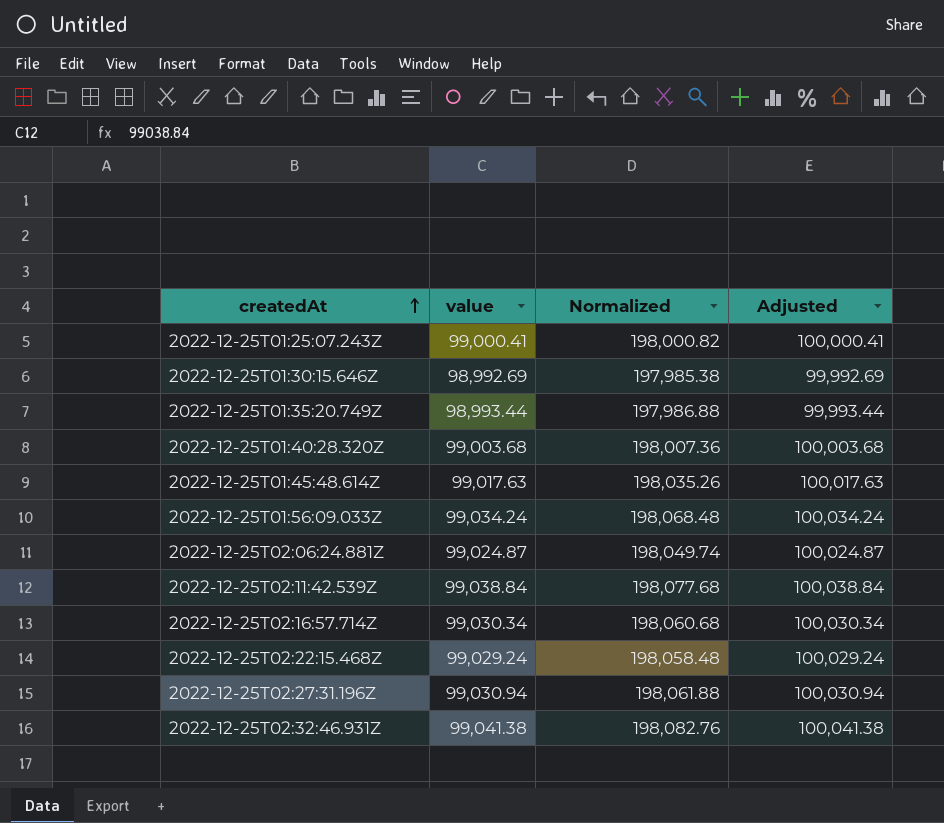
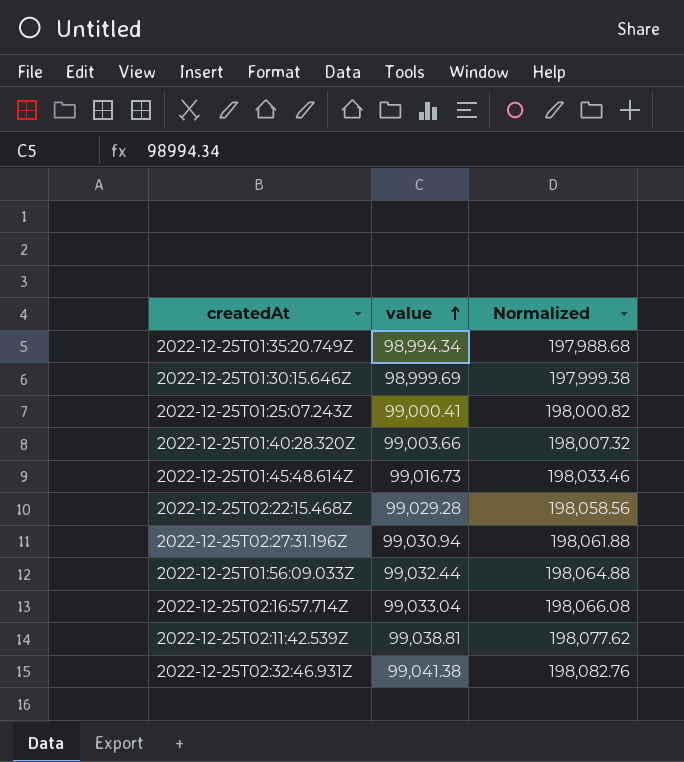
row order: createdAt ascending -> value ascending
column Adjusted | formula: [value] + 1000 -> none
row 2022-12-25T02:06:24.881Z: 99,024.87 | 198,049.74 | 100,024.87 -> none
2022-12-25T01:35:20.749Z | value: 98,993.44 -> 98,994.34
2022-12-25T01:35:20.749Z | Normalized: 197,986.88 -> 197,988.68
2022-12-25T01:30:15.646Z | value: 98,992.69 -> 98,999.69
2022-12-25T01:30:15.646Z | Normalized: 197,985.38 -> 197,999.38
2022-12-25T01:40:28.320Z | value: 99,003.68 -> 99,003.66
2022-12-25T01:40:28.320Z | Normalized: 198,007.36 -> 198,007.32
2022-12-25T01:45:48.614Z | value: 99,017.63 -> 99,016.73
2022-12-25T01:45:48.614Z | Normalized: 198,035.26 -> 198,033.46
2022-12-25T02:22:15.468Z | value: 99,029.24 -> 99,029.28
2022-12-25T02:22:15.468Z | Normalized: 198,058.48 -> 198,058.56
2022-12-25T01:56:09.033Z | value: 99,034.24 -> 99,032.44
2022-12-25T01:56:09.033Z | Normalized: 198,068.48 -> 198,064.88
2022-12-25T02:16:57.714Z | value: 99,030.34 -> 99,033.04
2022-12-25T02:16:57.714Z | Normalized: 198,060.68 -> 198,066.08
2022-12-25T02:11:42.539Z | value: 99,038.84 -> 99,038.81
2022-12-25T02:11:42.539Z | Normalized: 198,077.68 -> 198,077.62

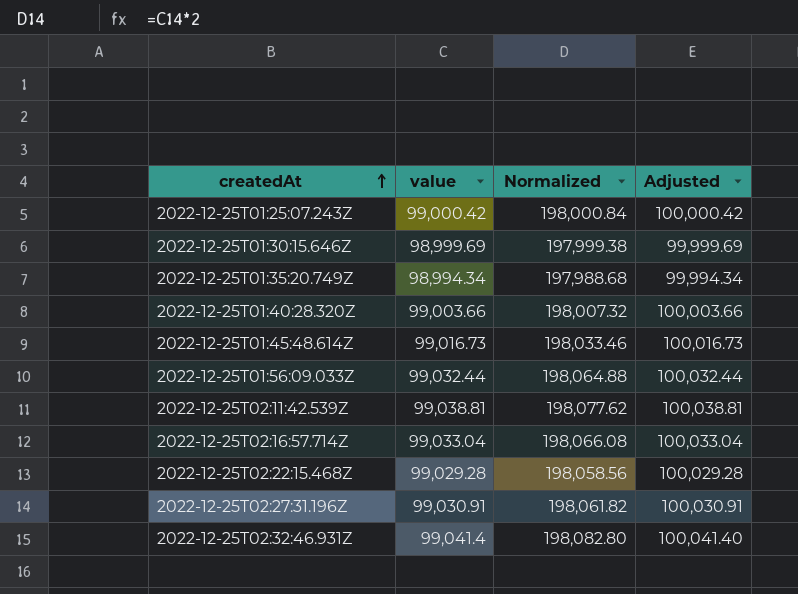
row order: value ascending -> createdAt ascending
column Adjusted | formula: none -> [value] + 1000
2022-12-25T01:25:07.243Z | value: 99,000.41 -> 99,000.42
2022-12-25T01:25:07.243Z | Normalized: 198,000.82 -> 198,000.84
2022-12-25T02:27:31.196Z | value: 99,030.94 -> 99,030.91
2022-12-25T02:27:31.196Z | Normalized: 198,061.88 -> 198,061.82
2022-12-25T02:32:46.931Z | value: 99,041.38 -> 99,041.4
2022-12-25T02:32:46.931Z | Normalized: 198,082.76 -> 198,082.80

